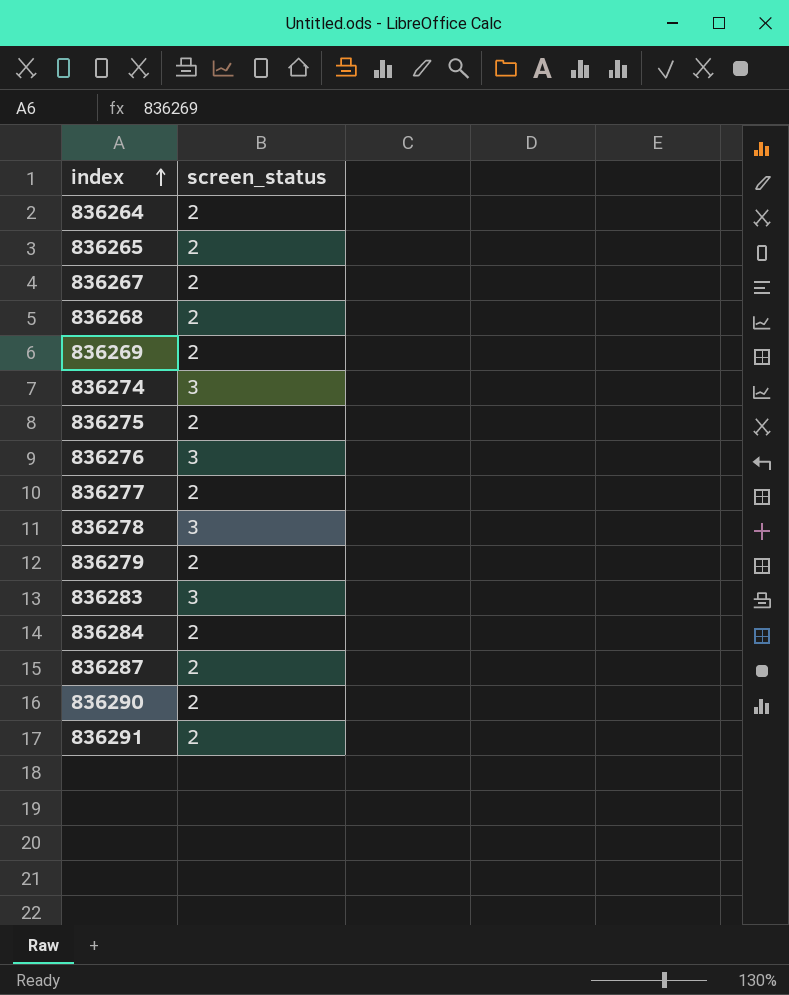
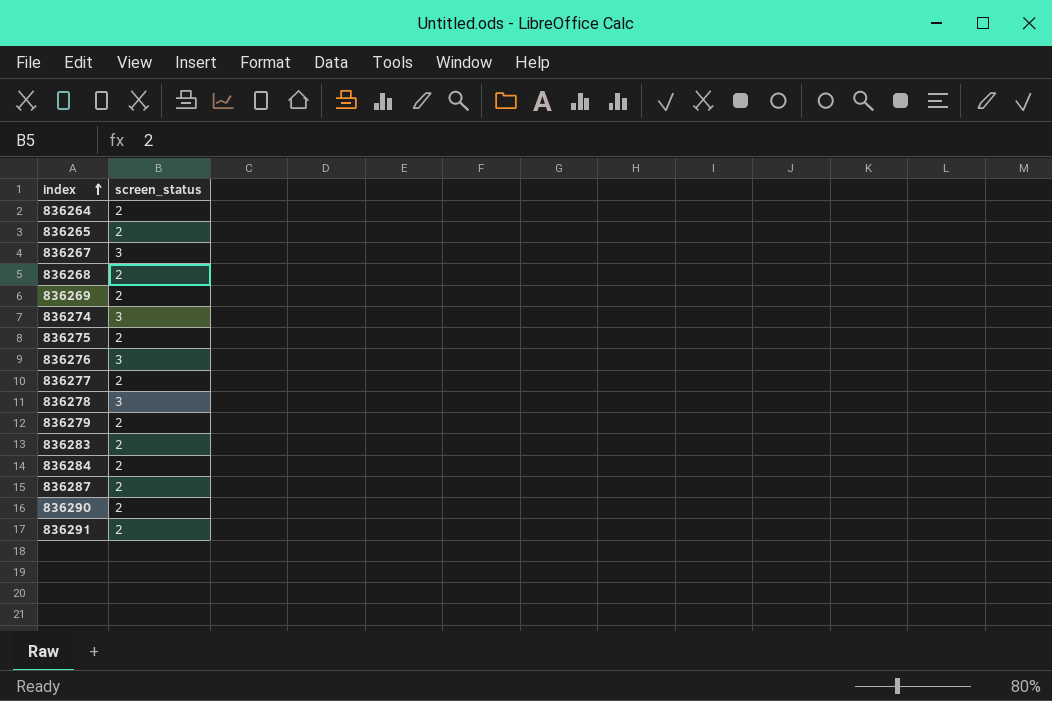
836267 | screen_status: 2 -> 3
836283 | screen_status: 3 -> 2

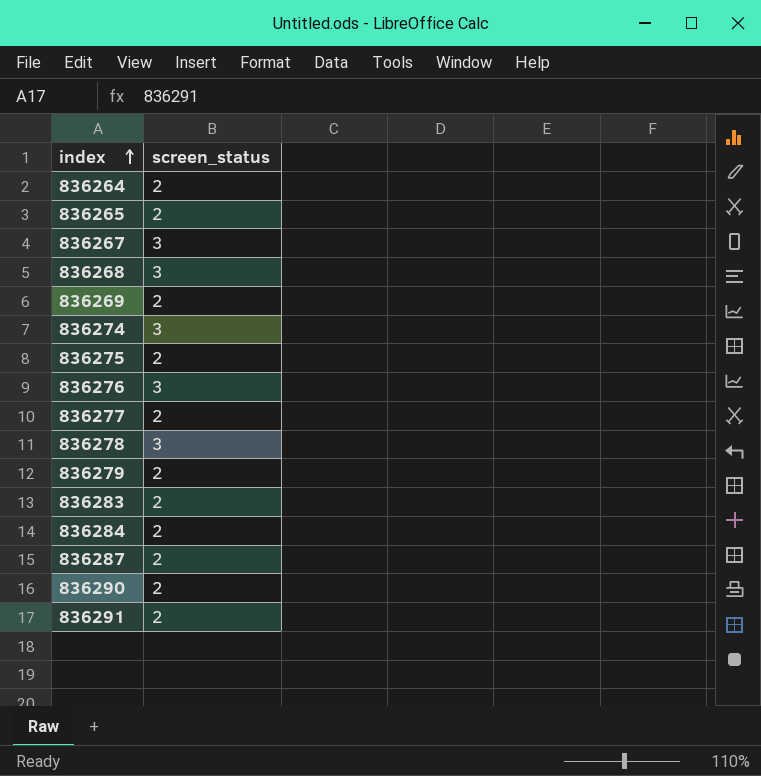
836268 | screen_status: 2 -> 3

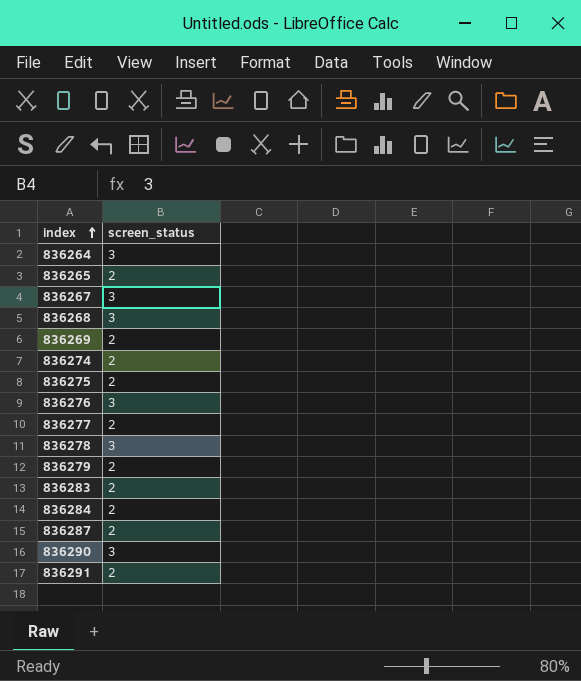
836264 | screen_status: 2 -> 3
836274 | screen_status: 3 -> 2
836290 | screen_status: 2 -> 3

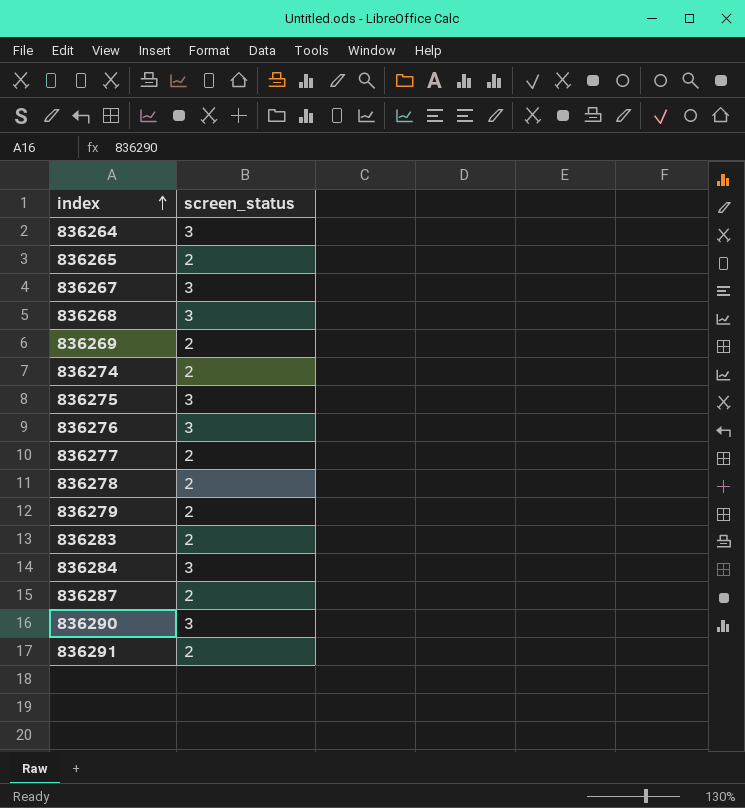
836275 | screen_status: 2 -> 3
836278 | screen_status: 3 -> 2
836284 | screen_status: 2 -> 3

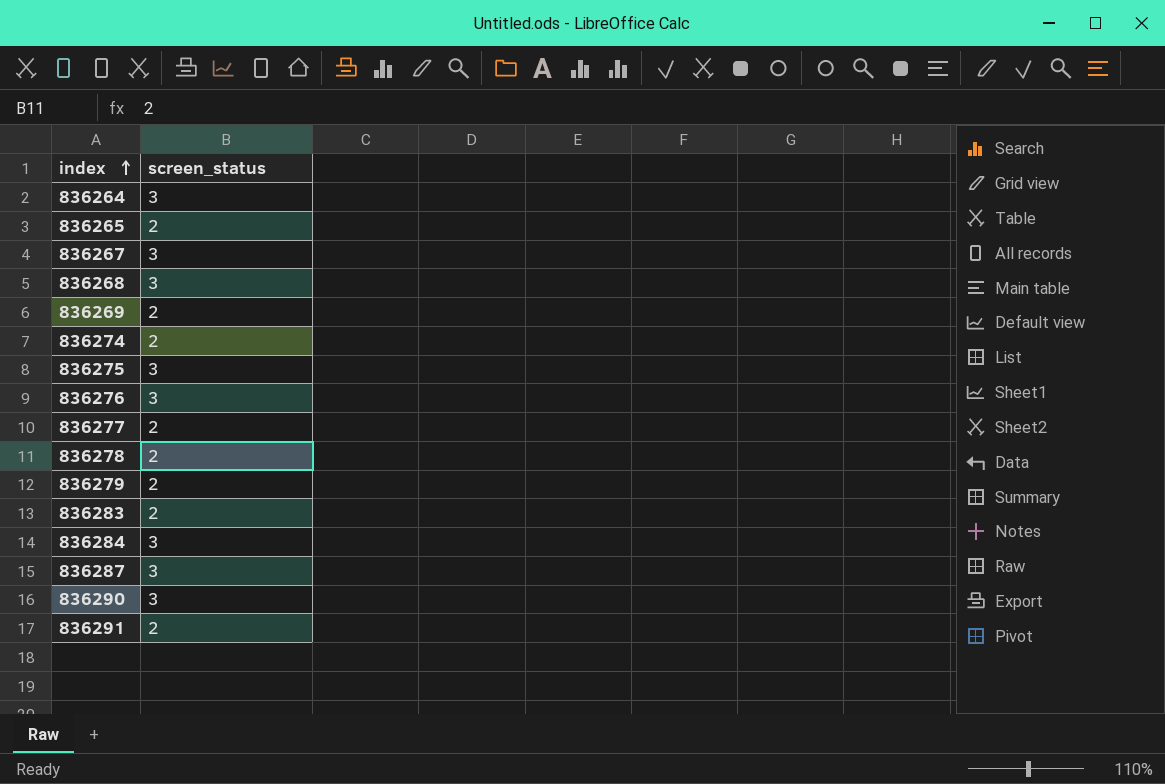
836287 | screen_status: 2 -> 3

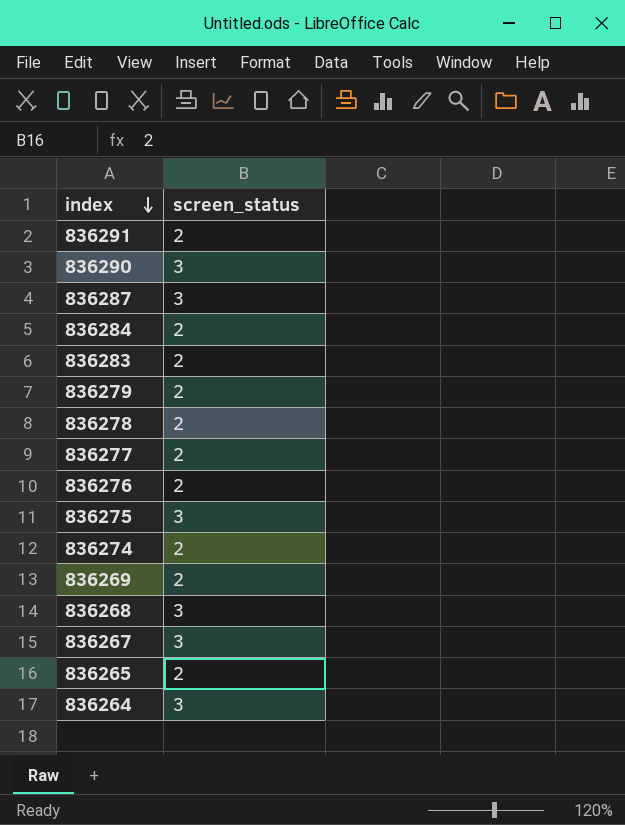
row order: index ascending -> index descending
836284 | screen_status: 3 -> 2
836276 | screen_status: 3 -> 2

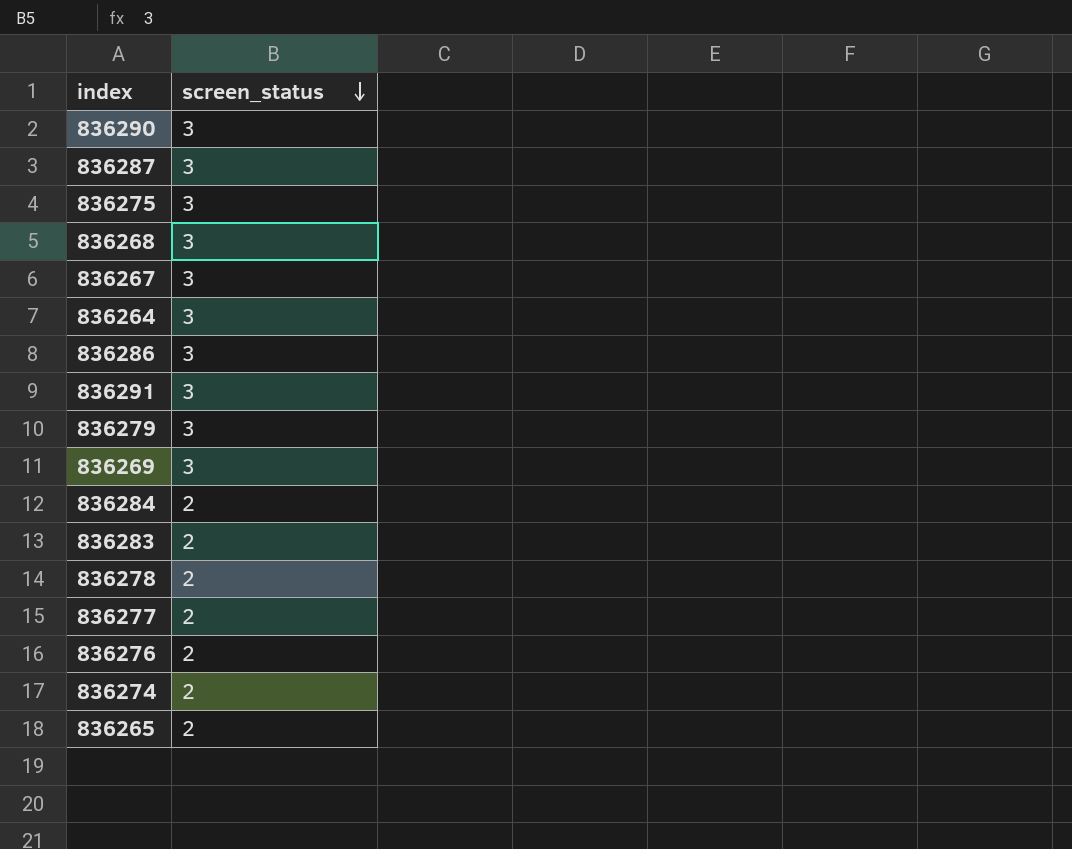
row order: index descending -> screen_status descending
row 836286: none -> 3
836291 | screen_status: 2 -> 3
836279 | screen_status: 2 -> 3
836269 | screen_status: 2 -> 3

